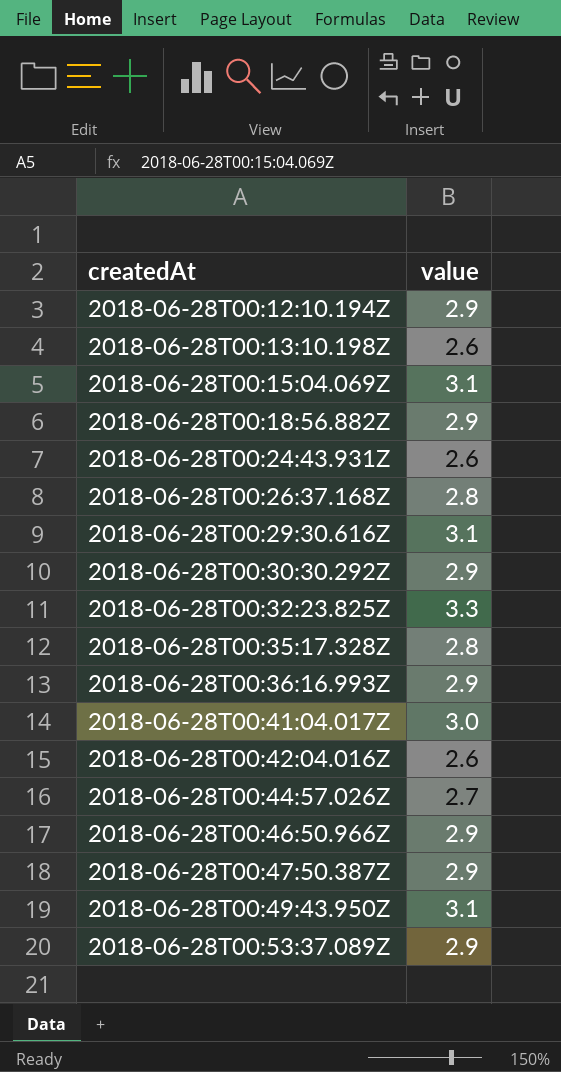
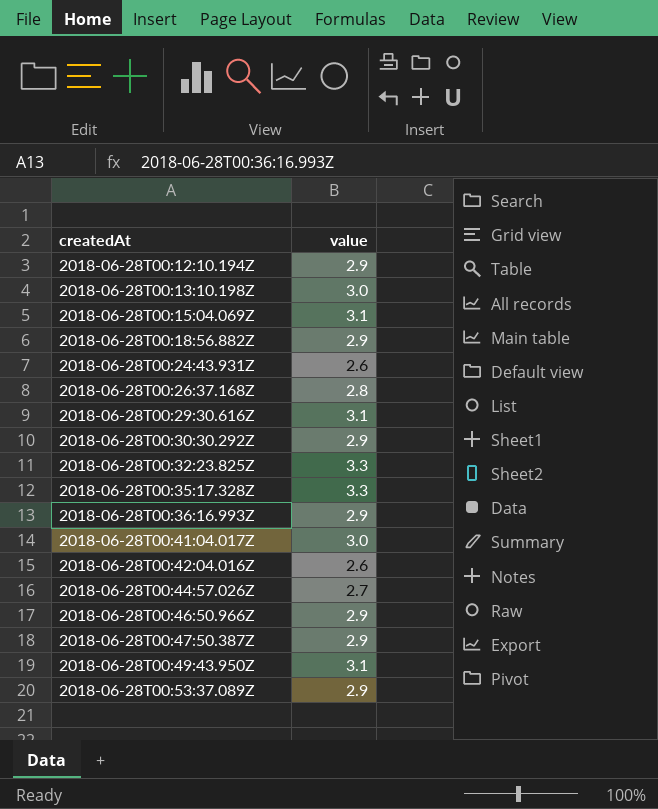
2018-06-28T00:13:10.198Z | value: 2.6 -> 3.0
2018-06-28T00:35:17.328Z | value: 2.8 -> 3.3

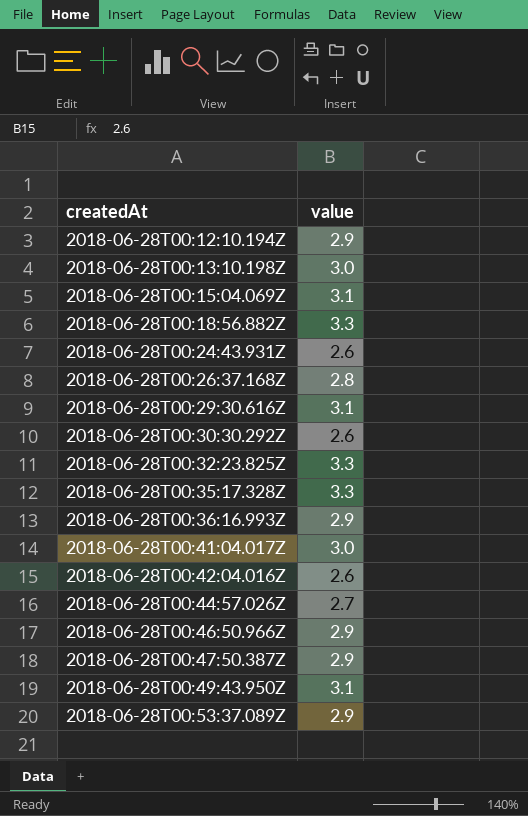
2018-06-28T00:18:56.882Z | value: 2.9 -> 3.3
2018-06-28T00:30:30.292Z | value: 2.9 -> 2.6

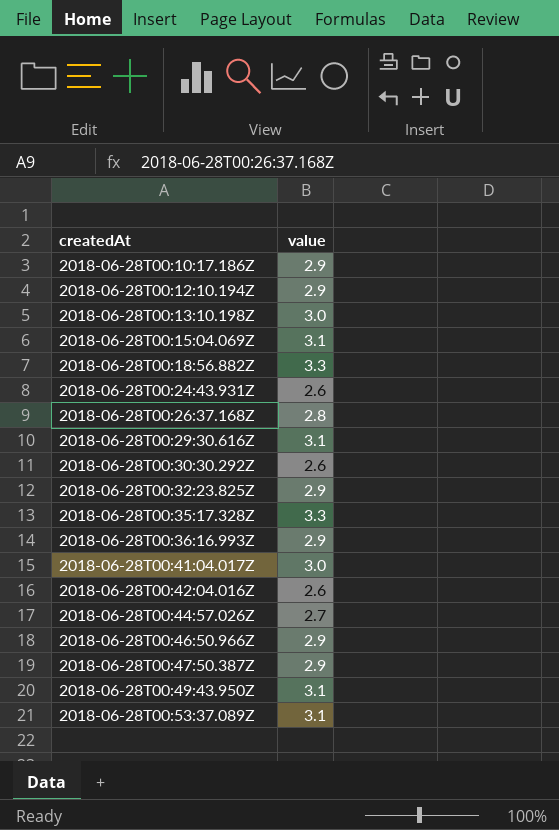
row 2018-06-28T00:10:17.186Z: none -> 2.9
2018-06-28T00:32:23.825Z | value: 3.3 -> 2.9
2018-06-28T00:53:37.089Z | value: 2.9 -> 3.1

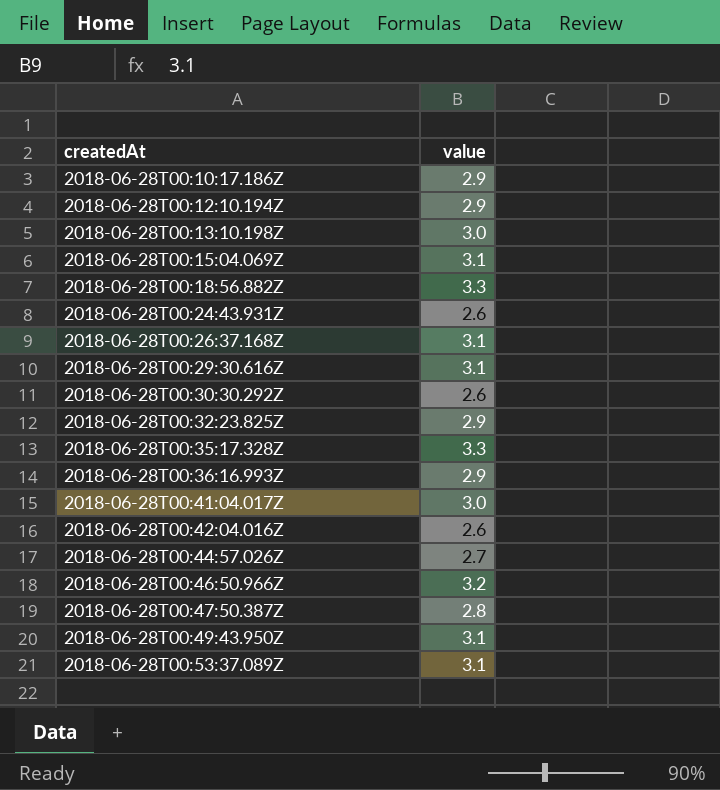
2018-06-28T00:26:37.168Z | value: 2.8 -> 3.1
2018-06-28T00:46:50.966Z | value: 2.9 -> 3.2
2018-06-28T00:47:50.387Z | value: 2.9 -> 2.8

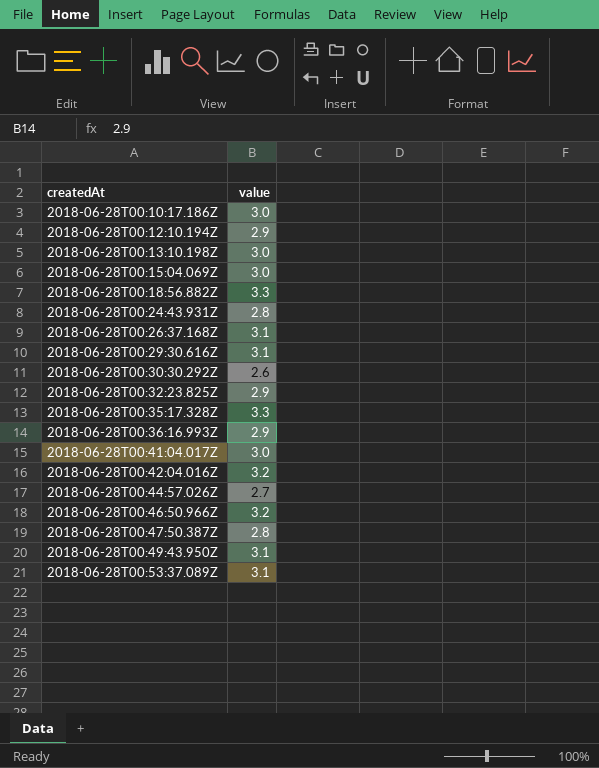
2018-06-28T00:10:17.186Z | value: 2.9 -> 3.0
2018-06-28T00:15:04.069Z | value: 3.1 -> 3.0
2018-06-28T00:24:43.931Z | value: 2.6 -> 2.8
2018-06-28T00:42:04.016Z | value: 2.6 -> 3.2

